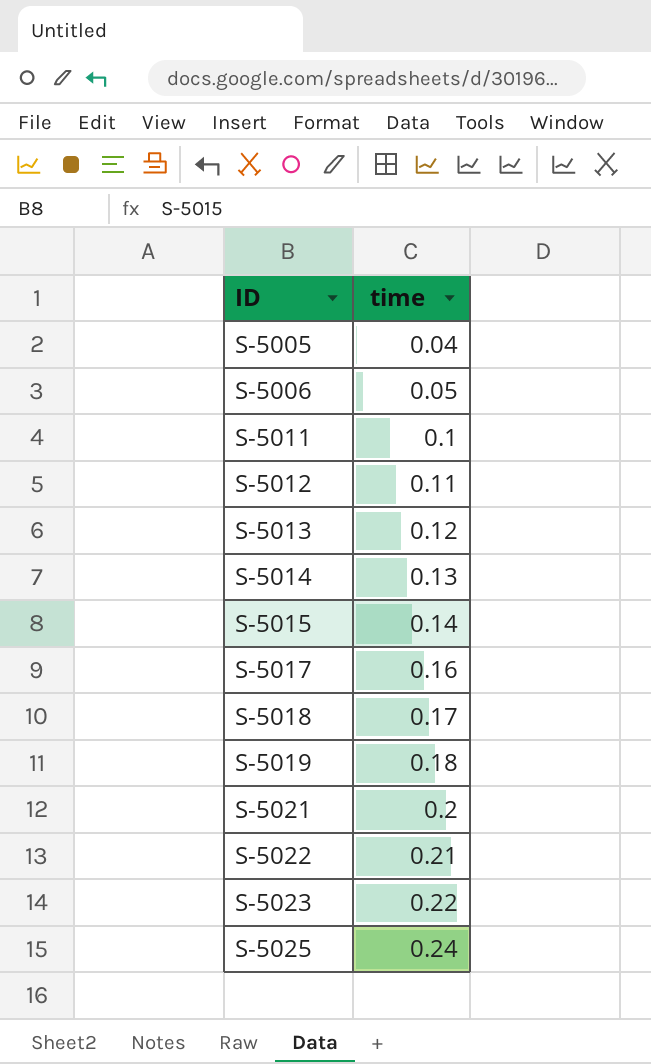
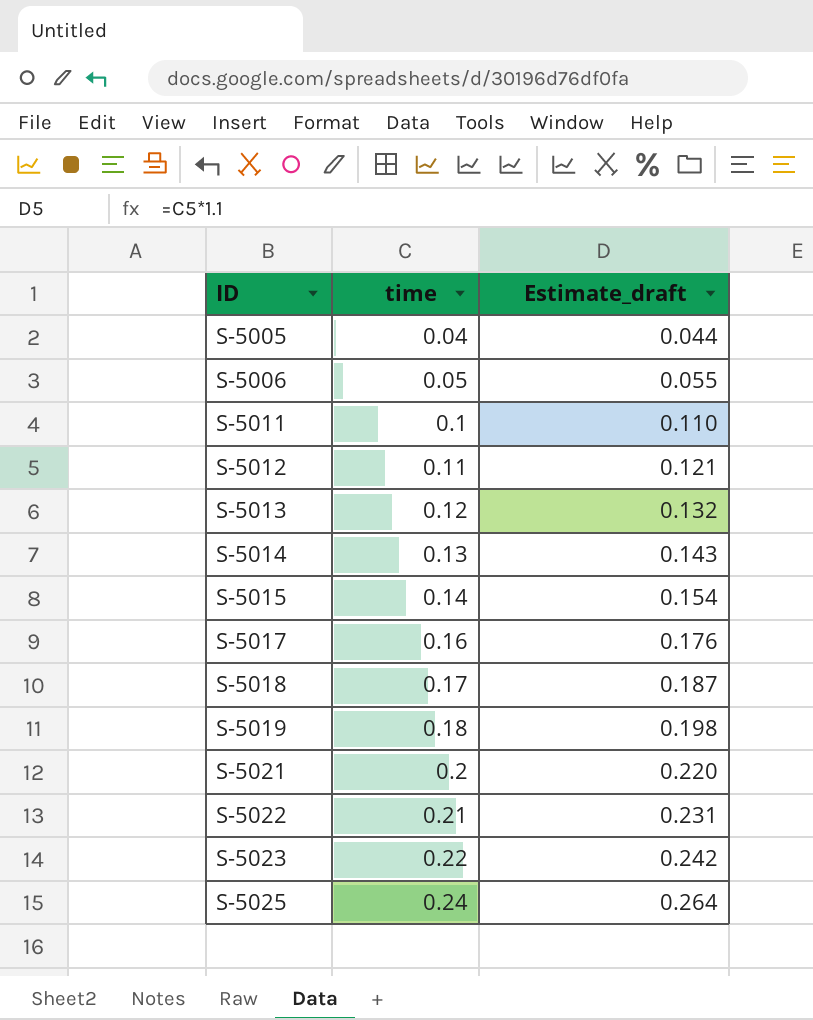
column Estimate_draft | formula: none -> [time] * 1.1

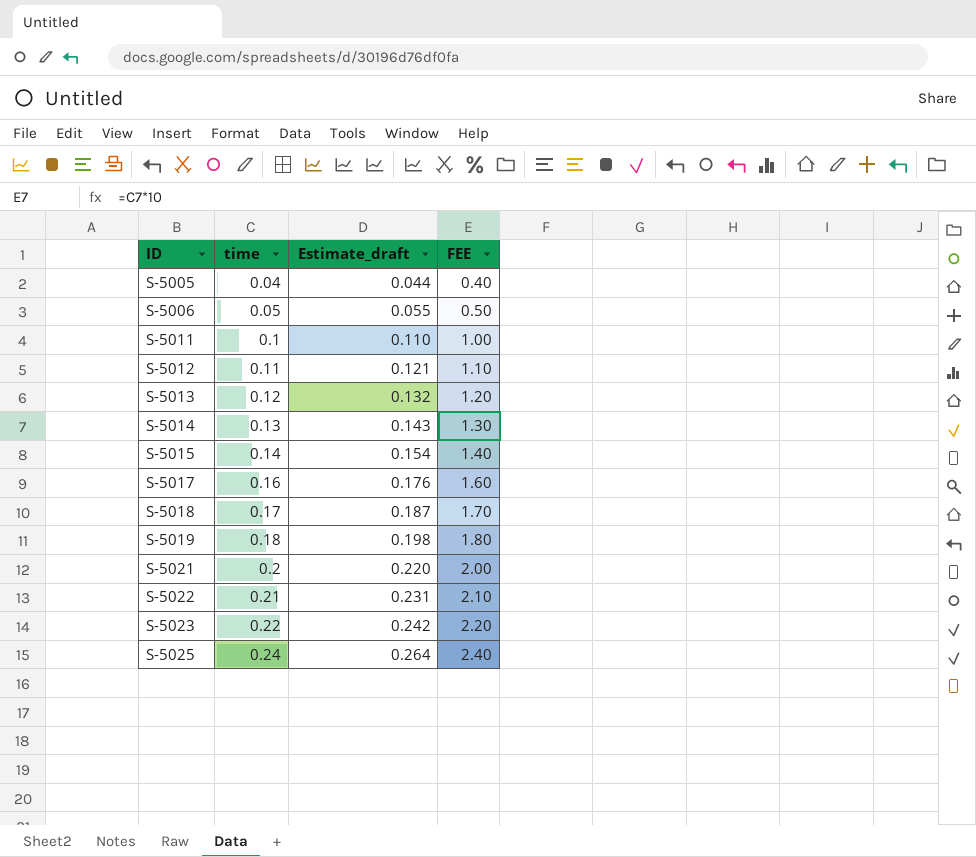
column FEE | formula: none -> [time] * 10

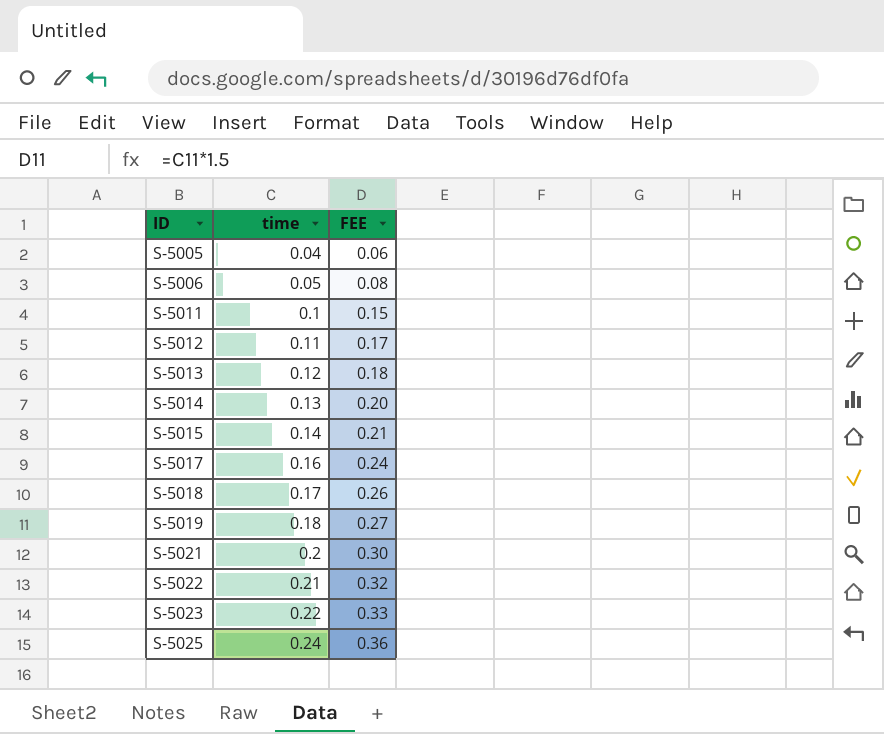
column Estimate_draft | formula: [time] * 1.1 -> none
column FEE | formula: [time] * 10 -> [time] * 1.5

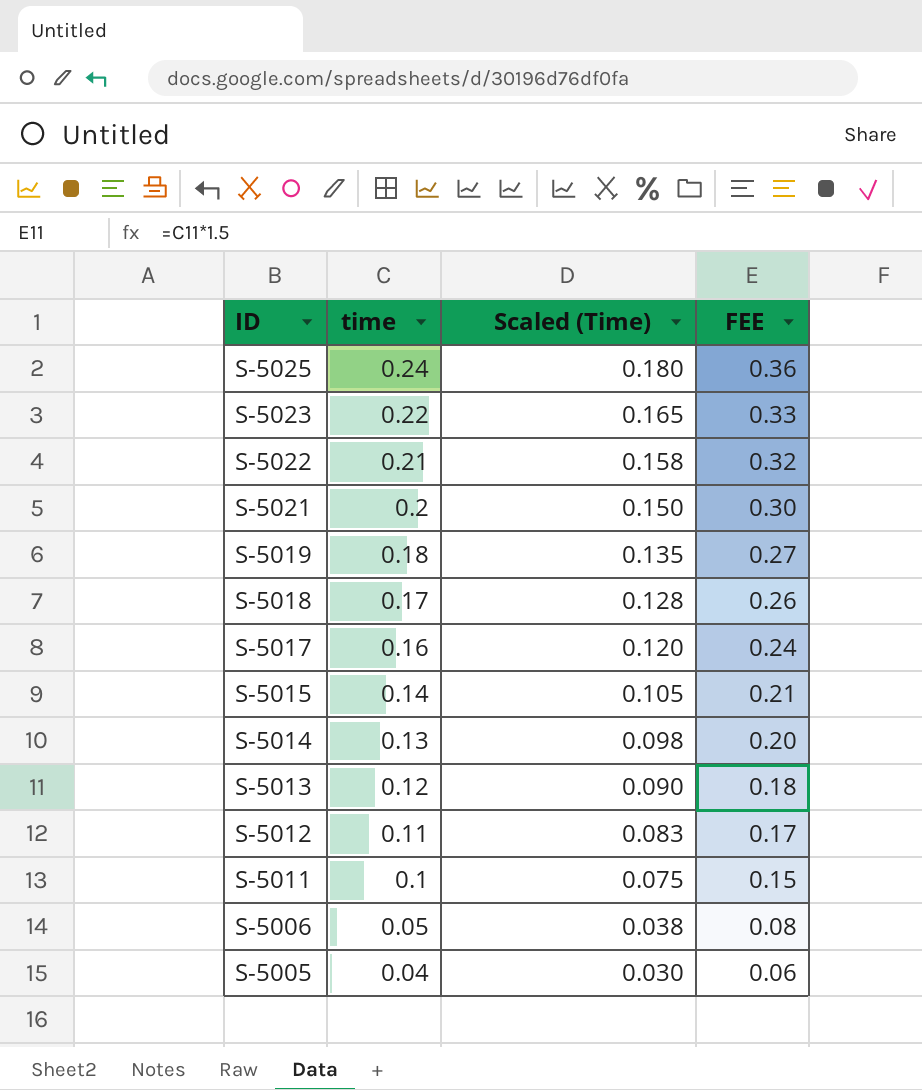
row order: ID ascending -> ID descending
column Scaled (Time) | formula: none -> [time] * 0.75

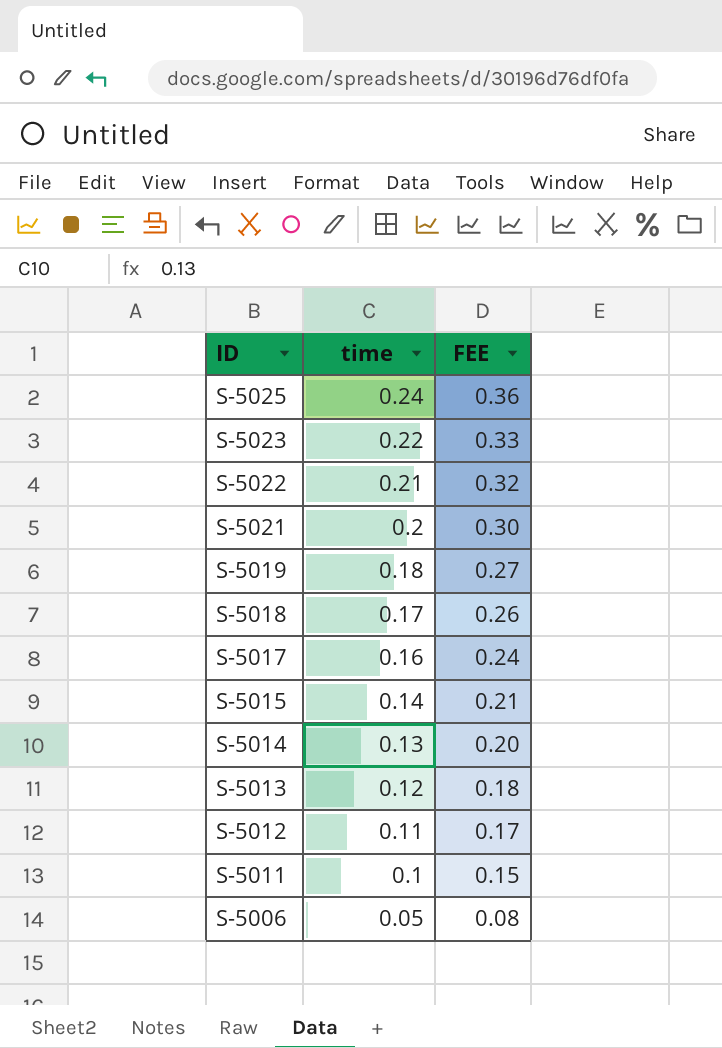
column Scaled (Time) | formula: [time] * 0.75 -> none
row S-5005: 0.04 | 0.030 | 0.06 -> none

